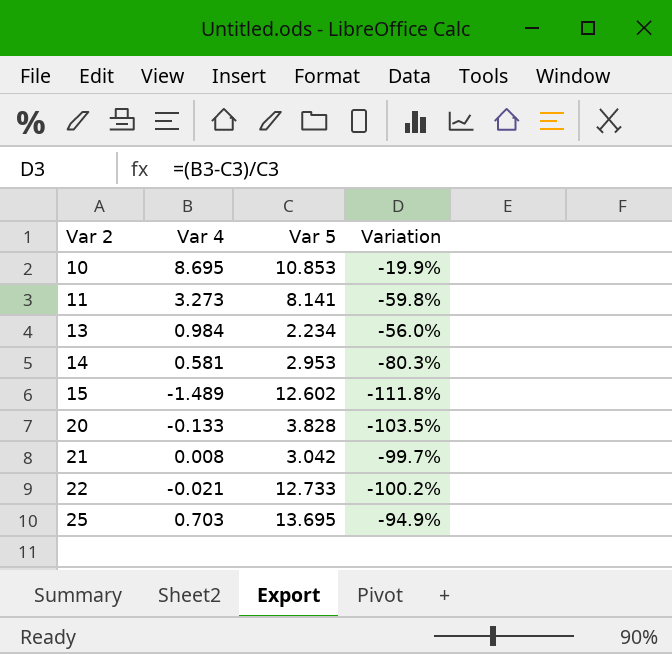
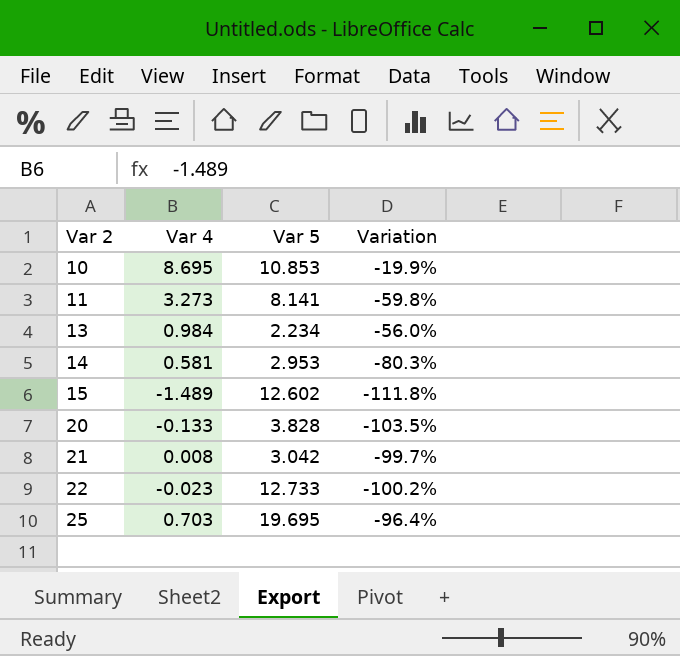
22 | Var 4: -0.021 -> -0.023
25 | Var 5: 13.695 -> 19.695
25 | Variation: -94.9% -> -96.4%

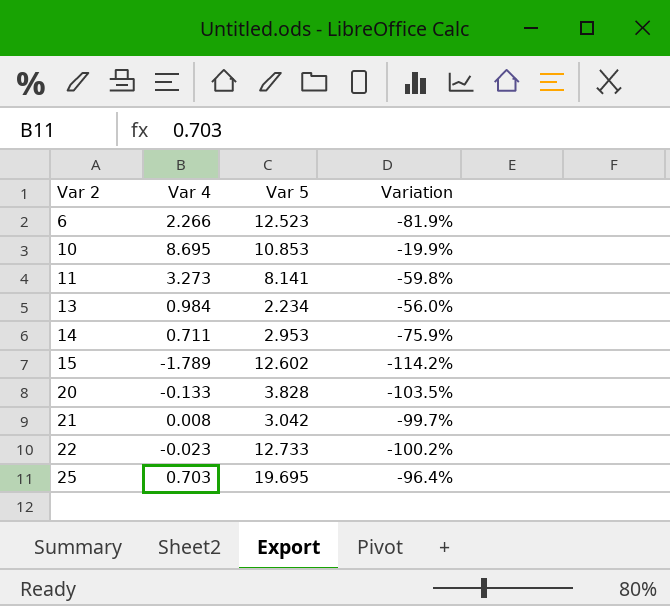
row 6: none -> 2.266 | 12.523 | -81.9%
14 | Var 4: 0.581 -> 0.711
14 | Variation: -80.3% -> -75.9%
15 | Var 4: -1.489 -> -1.789
15 | Variation: -111.8% -> -114.2%

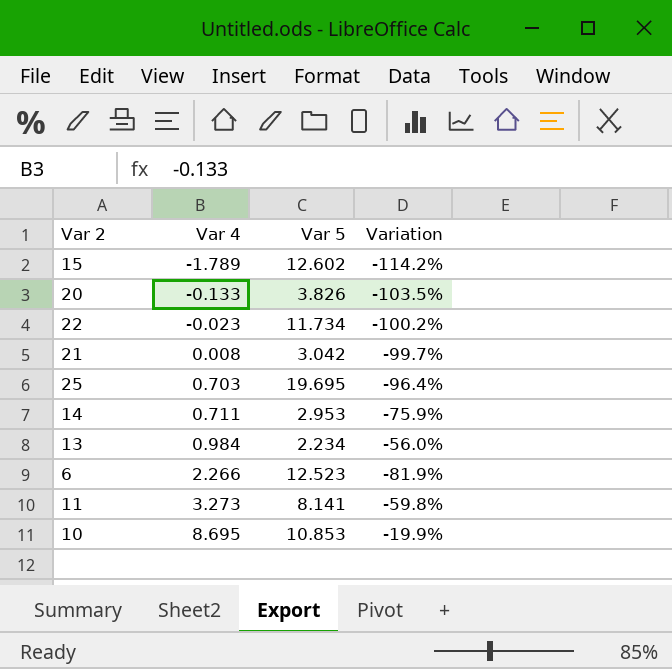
row order: Var 2 ascending -> Var 4 ascending
20 | Var 5: 3.828 -> 3.826
22 | Var 5: 12.733 -> 11.734

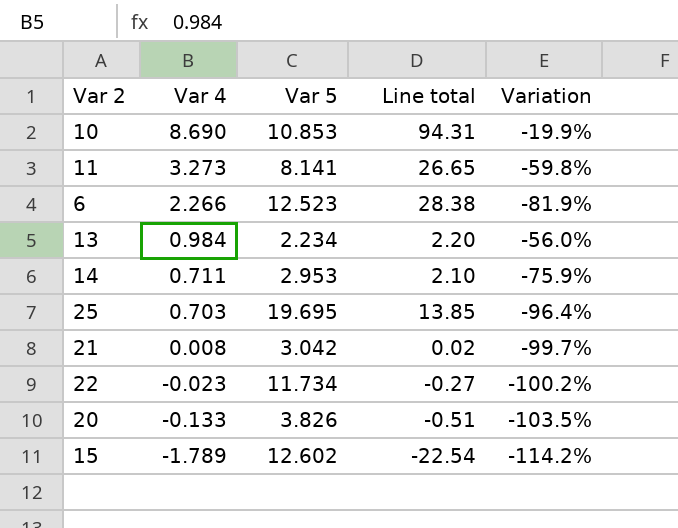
row order: Var 4 ascending -> Var 4 descending
column Line total | formula: none -> [Var 4] * [Var 5]
10 | Var 4: 8.695 -> 8.690

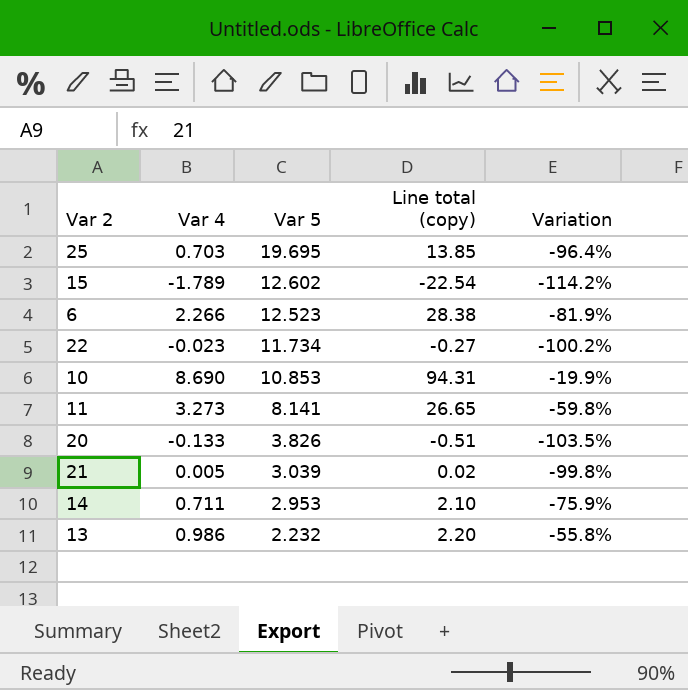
row order: Var 4 descending -> Var 5 descending
column name: Line total -> Line total (copy)
21 | Var 4: 0.008 -> 0.005
21 | Var 5: 3.042 -> 3.039
21 | Variation: -99.7% -> -99.8%
13 | Var 4: 0.984 -> 0.986
13 | Var 5: 2.234 -> 2.232
13 | Variation: -56.0% -> -55.8%

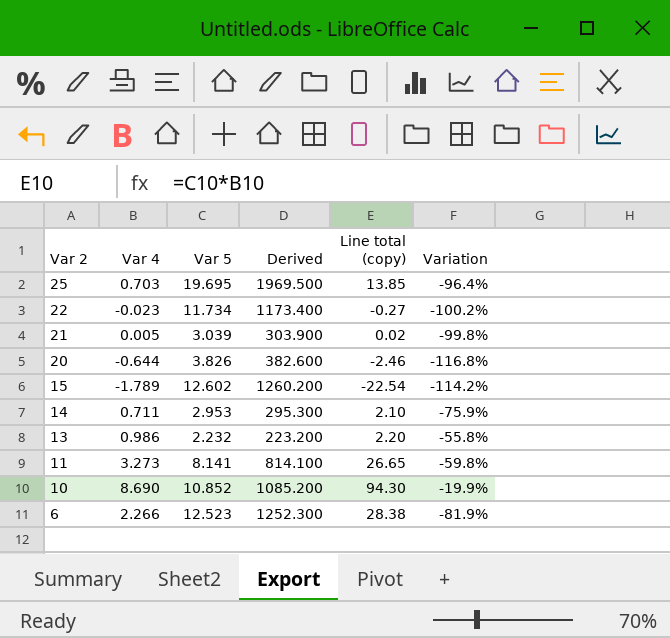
row order: Var 5 descending -> Var 2 descending
column Derived | formula: none -> [Var 5] * 100
20 | Var 4: -0.133 -> -0.644
20 | Line total (copy): -0.51 -> -2.46
20 | Variation: -103.5% -> -116.8%
10 | Var 5: 10.853 -> 10.852
10 | Line total (copy): 94.31 -> 94.30

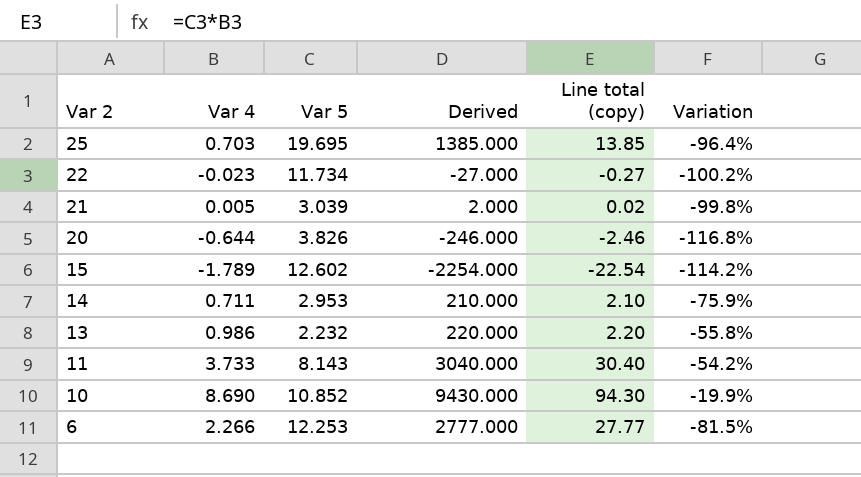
column Derived | formula: [Var 5] * 100 -> [Line total (copy)] * 100
11 | Var 4: 3.273 -> 3.733
11 | Var 5: 8.141 -> 8.143
11 | Line total (copy): 26.65 -> 30.40
11 | Variation: -59.8% -> -54.2%
6 | Var 5: 12.523 -> 12.253
6 | Line total (copy): 28.38 -> 27.77
6 | Variation: -81.9% -> -81.5%

